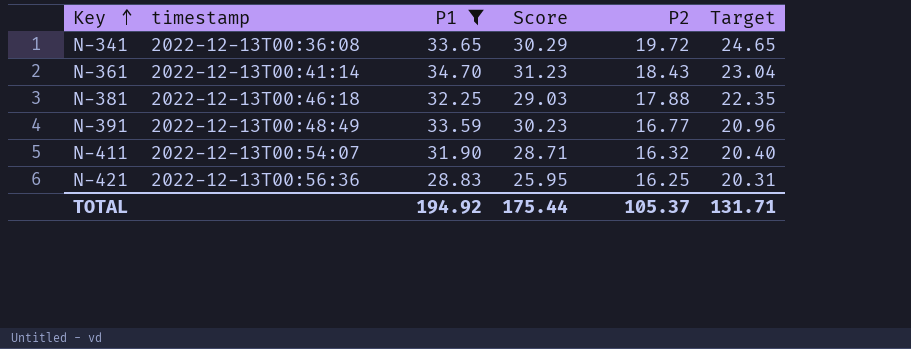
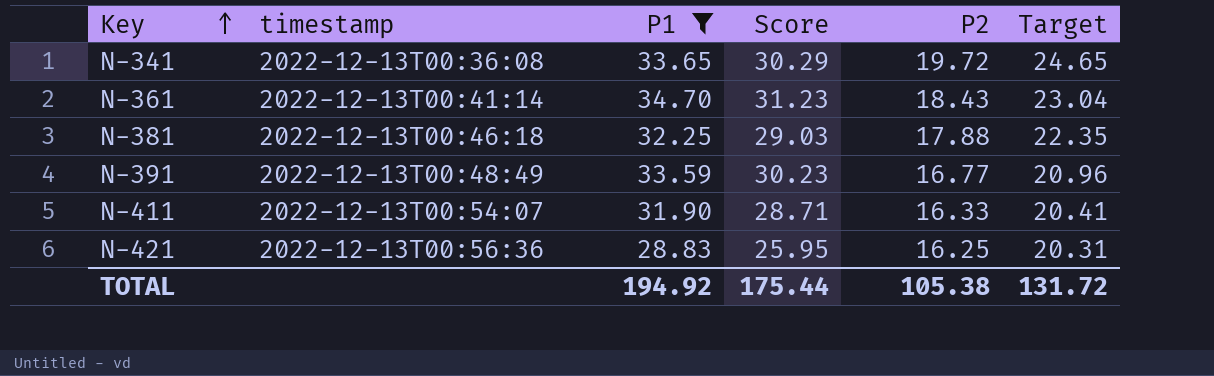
N-411 | P2: 16.32 -> 16.33
N-411 | Target: 20.40 -> 20.41
TOTAL | P2: 105.37 -> 105.38
TOTAL | Target: 131.71 -> 131.72

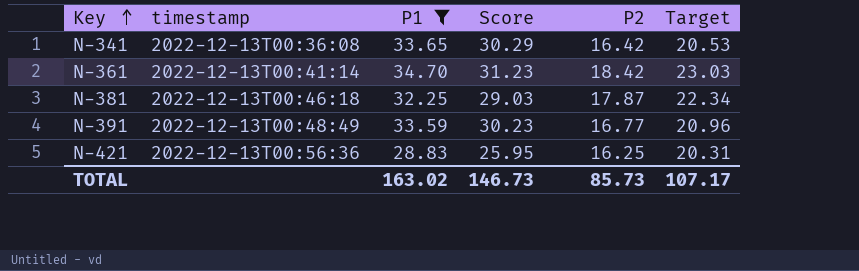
row N-411: 2022-12-13T00:54:07 | 31.90 | 28.71 | 16.33 | 20.41 -> none
N-341 | P2: 19.72 -> 16.42
N-341 | Target: 24.65 -> 20.53
N-361 | P2: 18.43 -> 18.42
N-361 | Target: 23.04 -> 23.03
N-381 | P2: 17.88 -> 17.87
N-381 | Target: 22.35 -> 22.34
TOTAL | P1: 194.92 -> 163.02
TOTAL | Score: 175.44 -> 146.73
TOTAL | P2: 105.38 -> 85.73
TOTAL | Target: 131.72 -> 107.17

